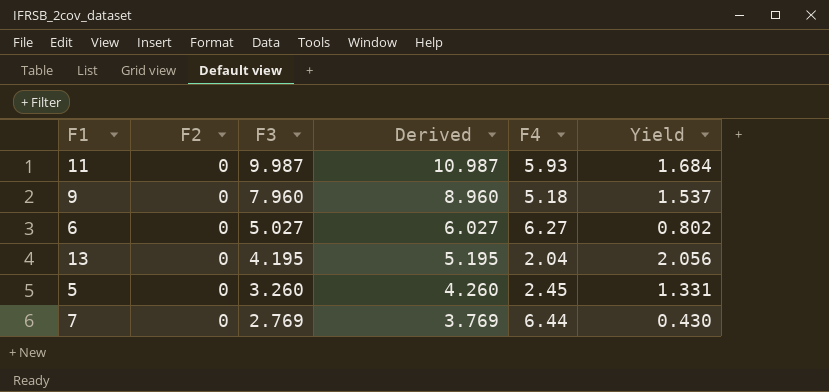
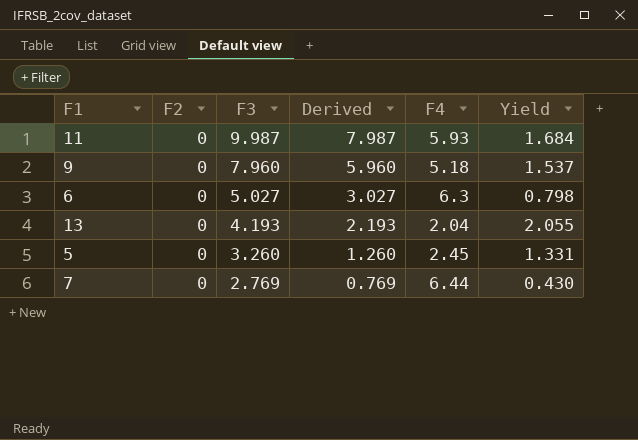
column Derived | formula: [F3] + 1 -> [F3] - 2
6 | F4: 6.27 -> 6.3
6 | Yield: 0.802 -> 0.798
13 | F3: 4.195 -> 4.193
13 | Yield: 2.056 -> 2.055

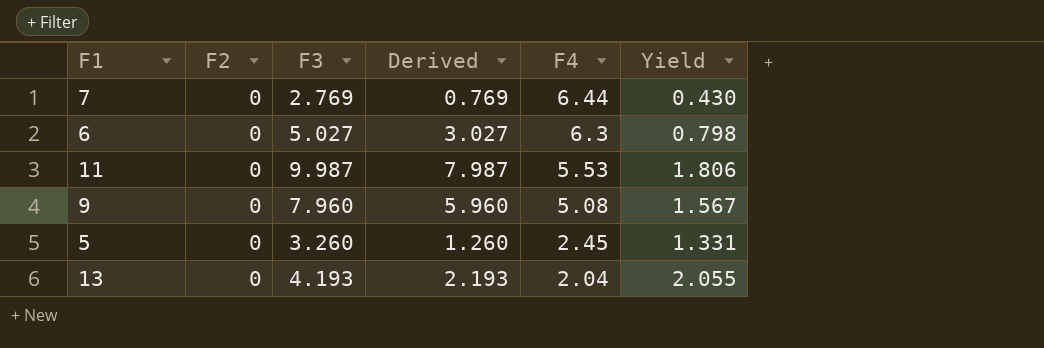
row order: F3 descending -> F4 descending
11 | F4: 5.93 -> 5.53
11 | Yield: 1.684 -> 1.806
9 | F4: 5.18 -> 5.08
9 | Yield: 1.537 -> 1.567

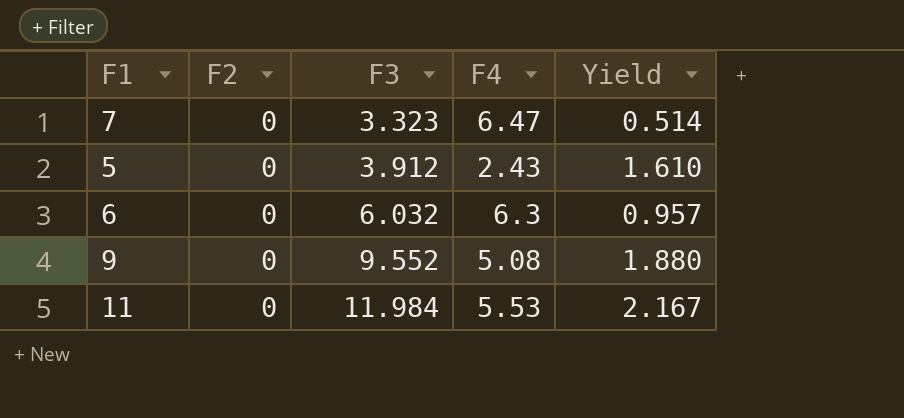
row order: F4 descending -> F3 ascending
column Derived | formula: [F3] - 2 -> none
row 13: 0 | 4.193 | 2.193 | 2.04 | 2.055 -> none
7 | F3: 2.769 -> 3.323
7 | F4: 6.44 -> 6.47
7 | Yield: 0.430 -> 0.514
5 | F3: 3.260 -> 3.912
5 | F4: 2.45 -> 2.43
5 | Yield: 1.331 -> 1.610
6 | F3: 5.027 -> 6.032
6 | Yield: 0.798 -> 0.957
9 | F3: 7.960 -> 9.552
9 | Yield: 1.567 -> 1.880
11 | F3: 9.987 -> 11.984
11 | Yield: 1.806 -> 2.167

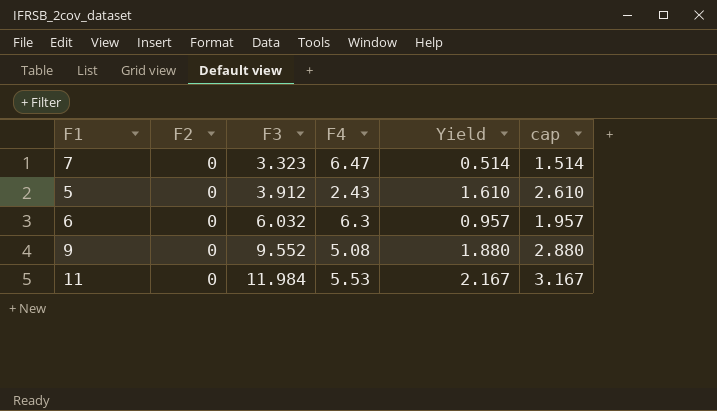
column cap | formula: none -> [Yield] + 1

